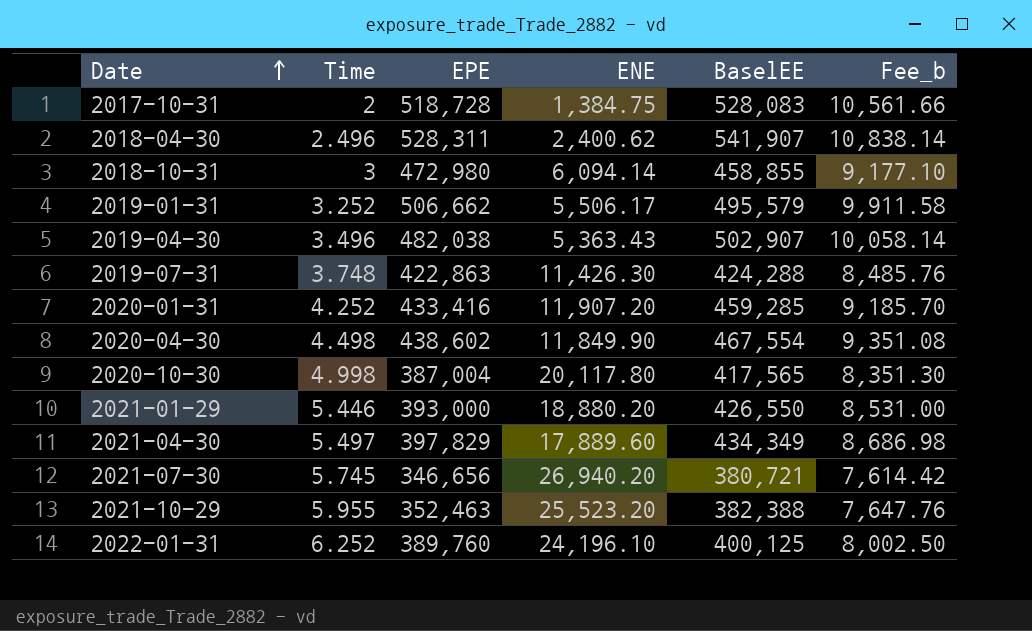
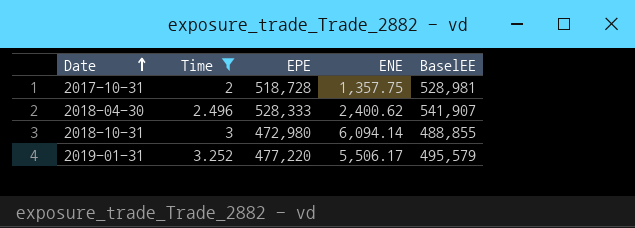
filter: none -> Time <= 3.252
column Fee_b | formula: [BaselEE] * 0.02 -> none
2017-10-31 | ENE: 1,384.75 -> 1,357.75
2017-10-31 | BaselEE: 528,083 -> 528,981
2018-04-30 | EPE: 528,311 -> 528,333
2018-10-31 | BaselEE: 458,855 -> 488,855
2019-01-31 | EPE: 506,662 -> 477,220

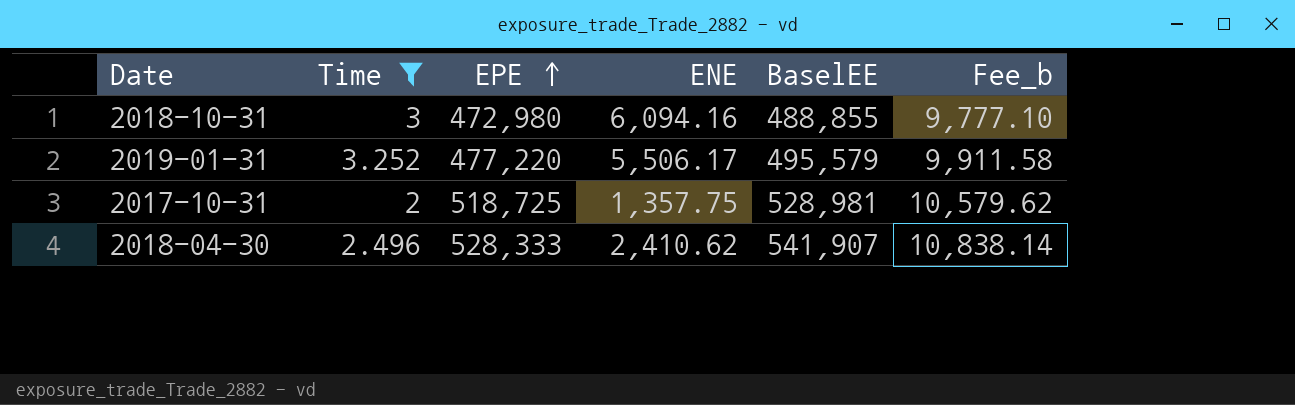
row order: Date ascending -> EPE ascending
column Fee_b | formula: none -> [BaselEE] * 0.02
2018-10-31 | ENE: 6,094.14 -> 6,094.16
2017-10-31 | EPE: 518,728 -> 518,725
2018-04-30 | ENE: 2,400.62 -> 2,410.62

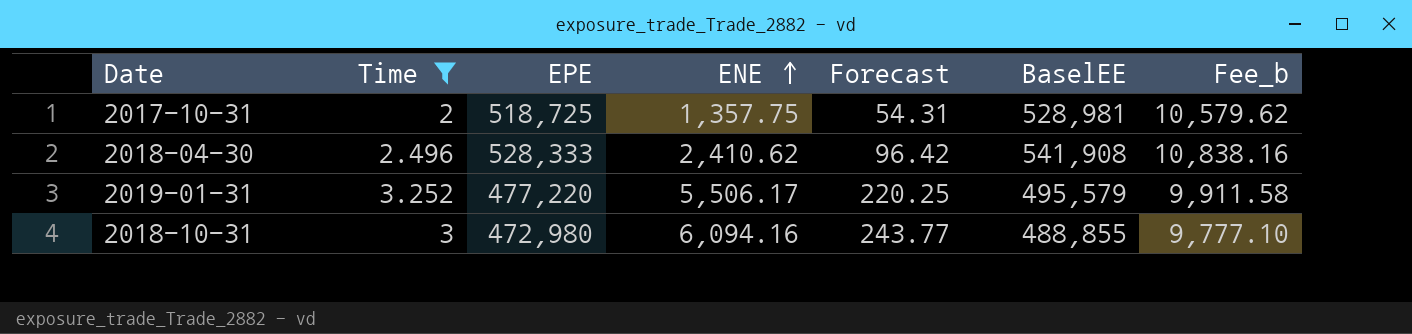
row order: EPE ascending -> ENE ascending
column Forecast | formula: none -> [ENE] * 0.04
2018-04-30 | BaselEE: 541,907 -> 541,908
2018-04-30 | Fee_b: 10,838.14 -> 10,838.16

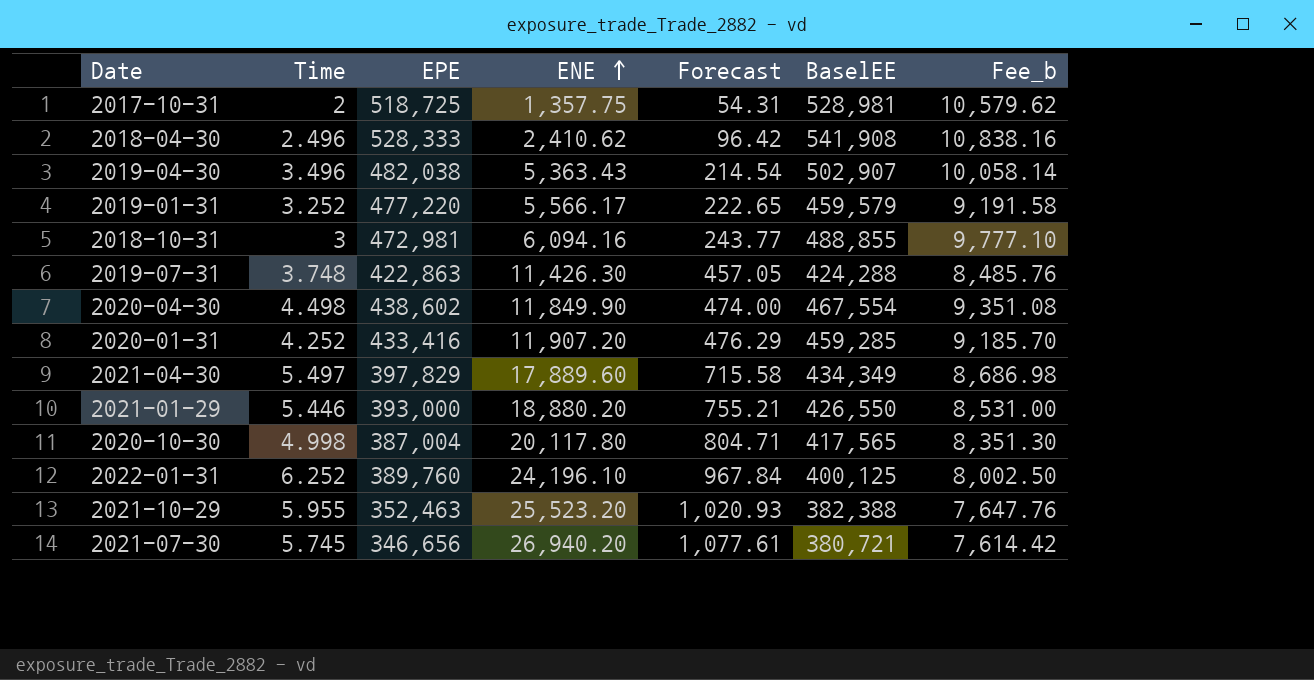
filter: Time <= 3.252 -> none
2019-01-31 | ENE: 5,506.17 -> 5,566.17
2019-01-31 | Forecast: 220.25 -> 222.65
2019-01-31 | BaselEE: 495,579 -> 459,579
2019-01-31 | Fee_b: 9,911.58 -> 9,191.58
2018-10-31 | EPE: 472,980 -> 472,981

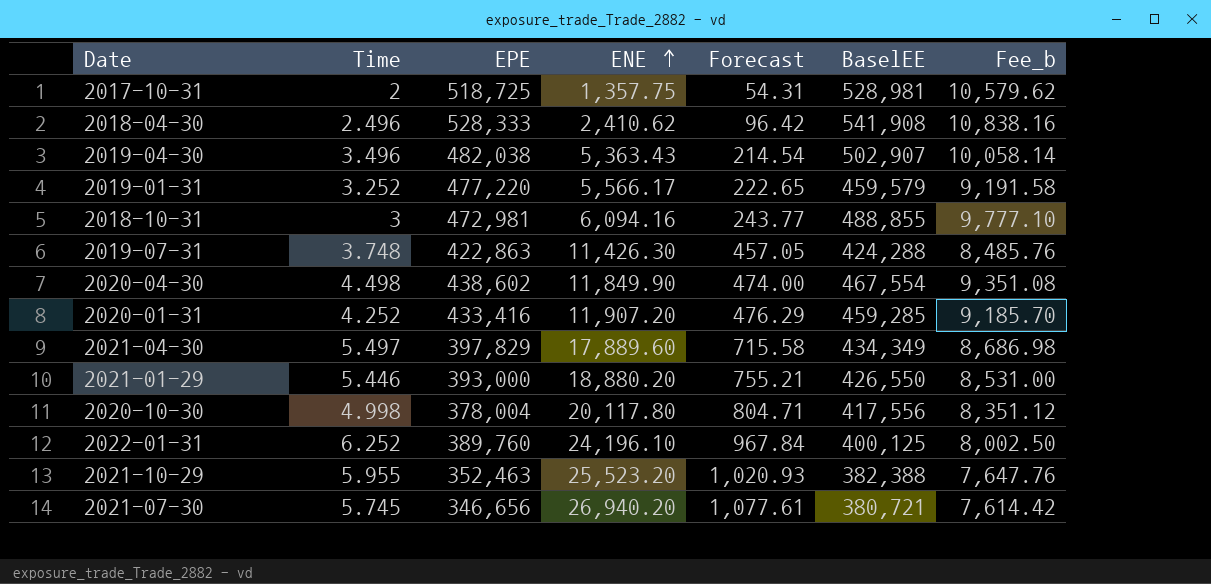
2020-10-30 | EPE: 387,004 -> 378,004
2020-10-30 | BaselEE: 417,565 -> 417,556
2020-10-30 | Fee_b: 8,351.30 -> 8,351.12

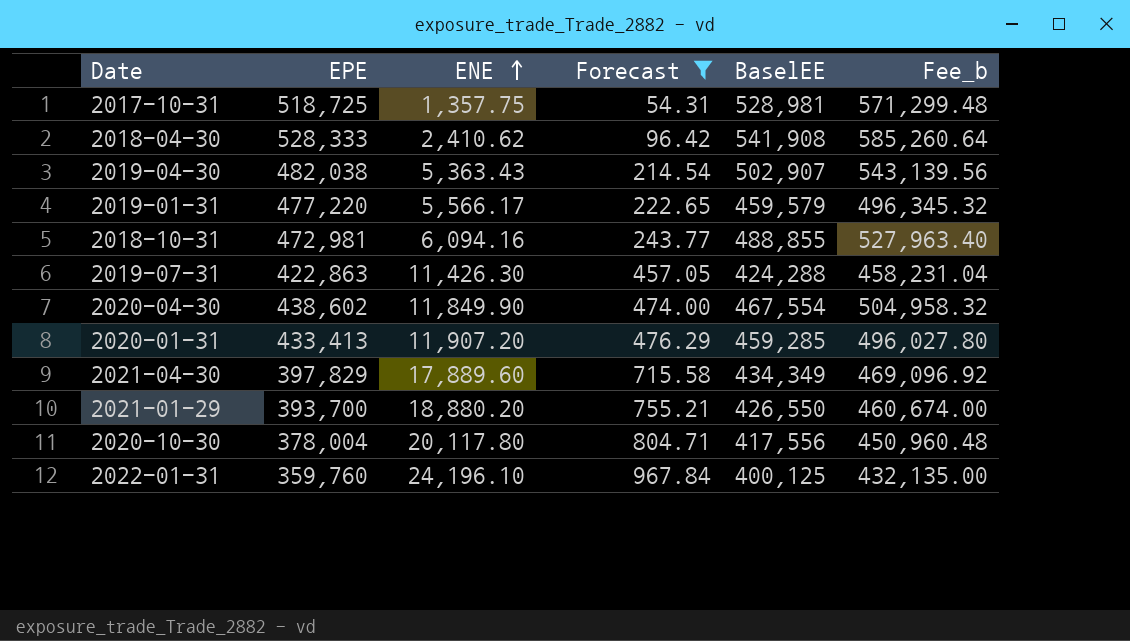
filter: none -> Forecast <= 967.84
column Time | position: 2 -> none
column Fee_b | formula: [BaselEE] * 0.02 -> [BaselEE] * 1.08
2020-01-31 | EPE: 433,416 -> 433,413
2021-01-29 | EPE: 393,000 -> 393,700
2022-01-31 | EPE: 389,760 -> 359,760

